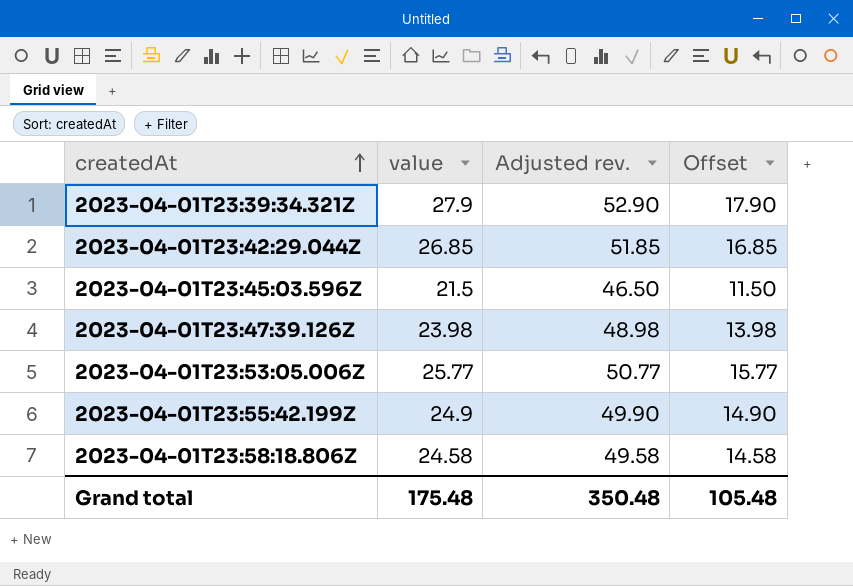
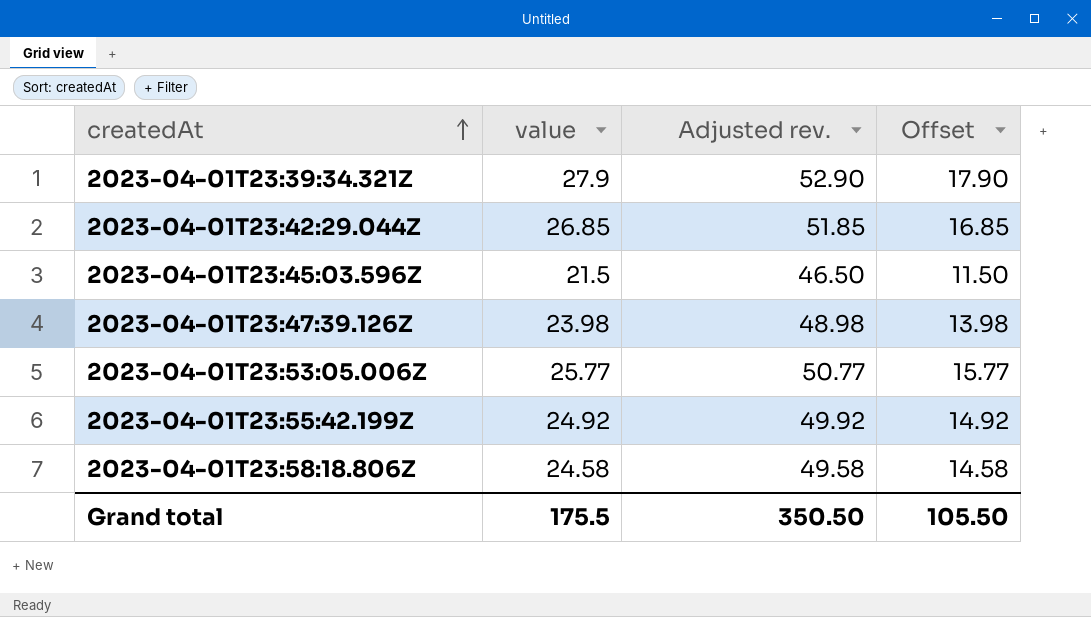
2023-04-01T23:55:42.199Z | value: 24.9 -> 24.92
2023-04-01T23:55:42.199Z | Adjusted rev.: 49.90 -> 49.92
2023-04-01T23:55:42.199Z | Offset: 14.90 -> 14.92
Grand total | value: 175.48 -> 175.5
Grand total | Adjusted rev.: 350.48 -> 350.50
Grand total | Offset: 105.48 -> 105.50

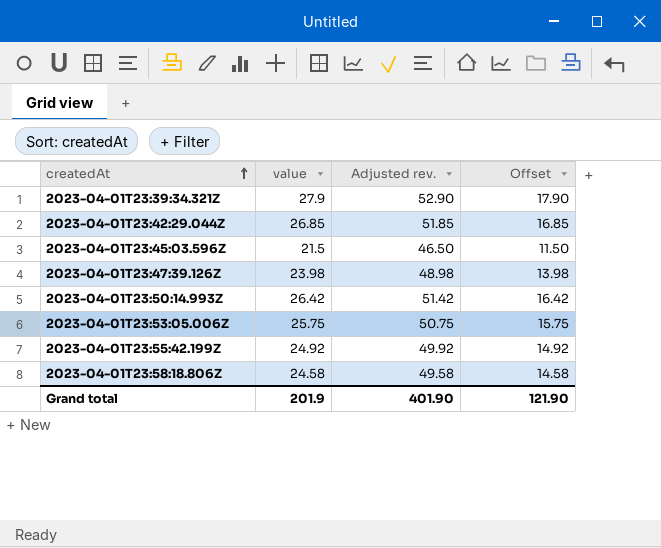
row 2023-04-01T23:50:14.993Z: none -> 26.42 | 51.42 | 16.42
2023-04-01T23:53:05.006Z | value: 25.77 -> 25.75
2023-04-01T23:53:05.006Z | Adjusted rev.: 50.77 -> 50.75
2023-04-01T23:53:05.006Z | Offset: 15.77 -> 15.75
Grand total | value: 175.5 -> 201.9
Grand total | Adjusted rev.: 350.50 -> 401.90
Grand total | Offset: 105.50 -> 121.90

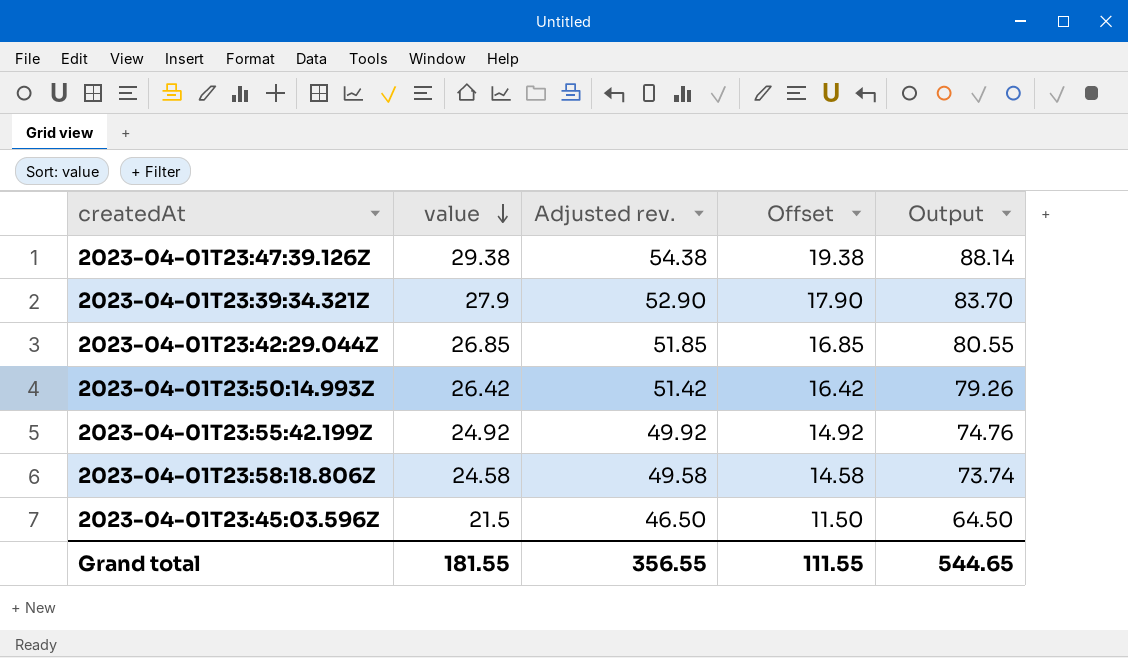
row order: createdAt ascending -> value descending
column Output | formula: none -> [value] * 3
row 2023-04-01T23:53:05.006Z: 25.75 | 50.75 | 15.75 -> none
2023-04-01T23:47:39.126Z | value: 23.98 -> 29.38
2023-04-01T23:47:39.126Z | Adjusted rev.: 48.98 -> 54.38
2023-04-01T23:47:39.126Z | Offset: 13.98 -> 19.38
Grand total | value: 201.9 -> 181.55
Grand total | Adjusted rev.: 401.90 -> 356.55
Grand total | Offset: 121.90 -> 111.55

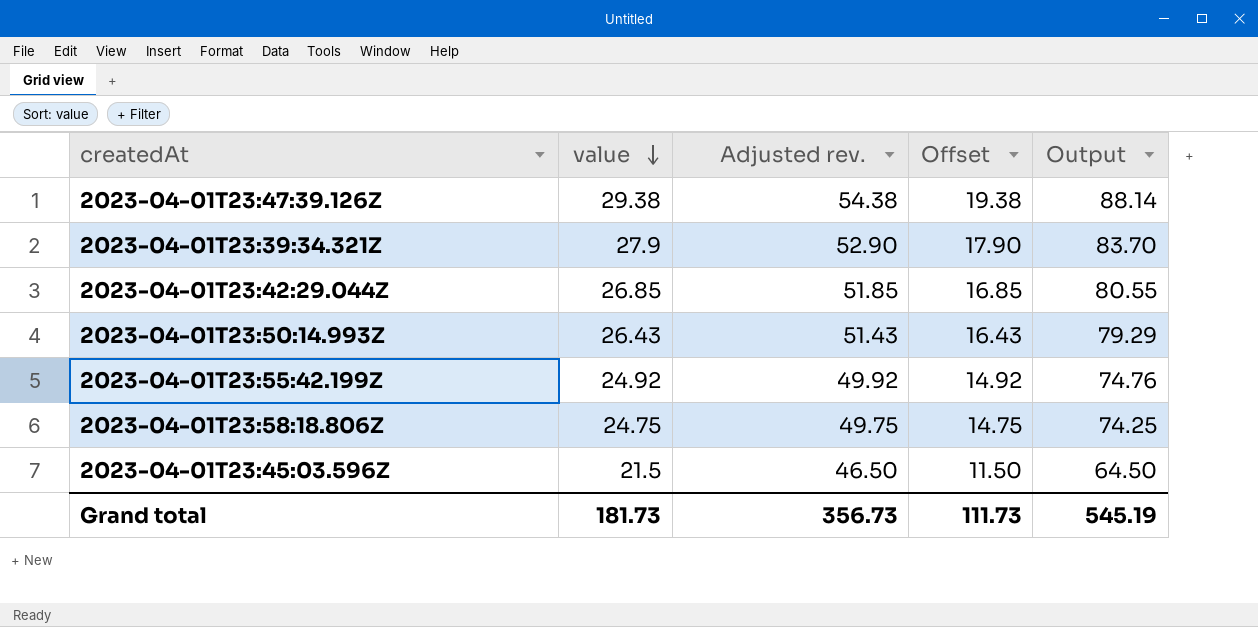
2023-04-01T23:50:14.993Z | value: 26.42 -> 26.43
2023-04-01T23:50:14.993Z | Adjusted rev.: 51.42 -> 51.43
2023-04-01T23:50:14.993Z | Offset: 16.42 -> 16.43
2023-04-01T23:50:14.993Z | Output: 79.26 -> 79.29
2023-04-01T23:58:18.806Z | value: 24.58 -> 24.75
2023-04-01T23:58:18.806Z | Adjusted rev.: 49.58 -> 49.75
2023-04-01T23:58:18.806Z | Offset: 14.58 -> 14.75
2023-04-01T23:58:18.806Z | Output: 73.74 -> 74.25
Grand total | value: 181.55 -> 181.73
Grand total | Adjusted rev.: 356.55 -> 356.73
Grand total | Offset: 111.55 -> 111.73
Grand total | Output: 544.65 -> 545.19

